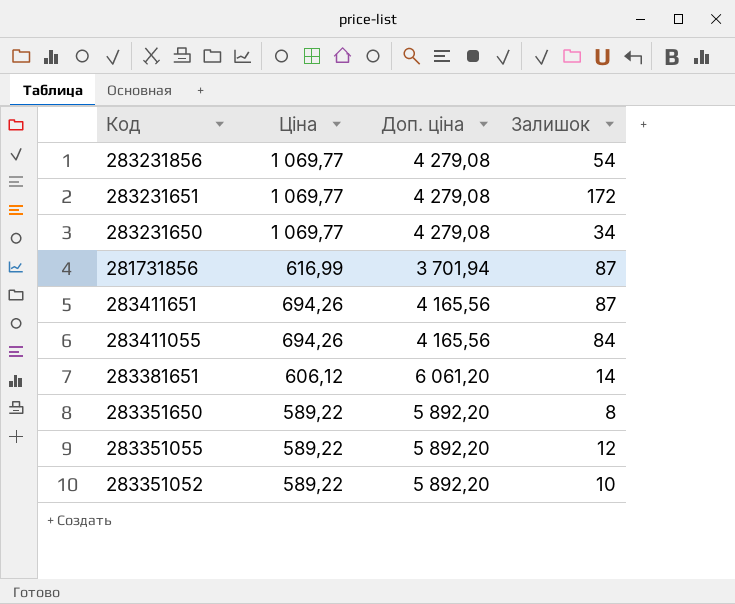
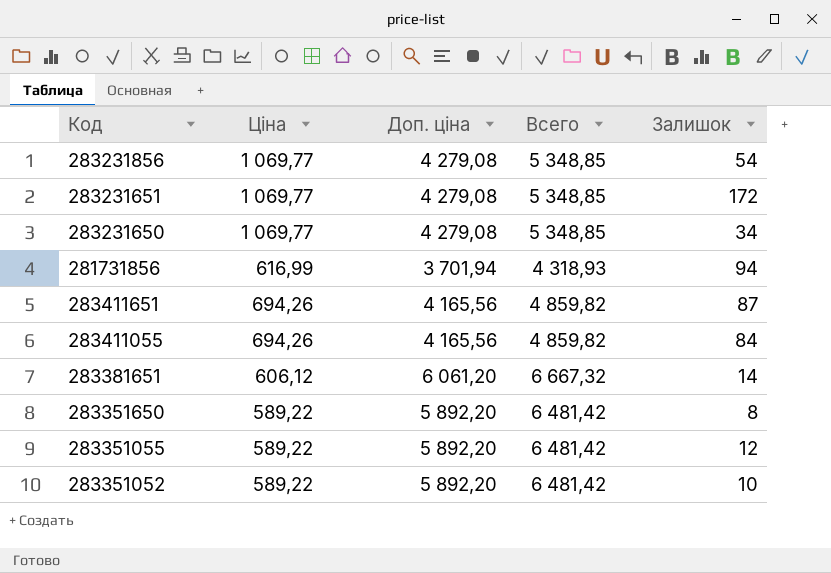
column Всего | formula: none -> [Ціна] + [Доп. ціна]
281731856 | Залишок: 87 -> 94

